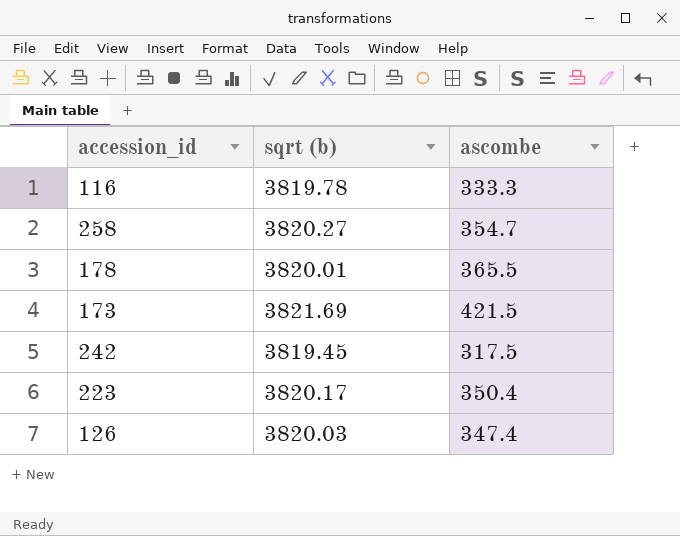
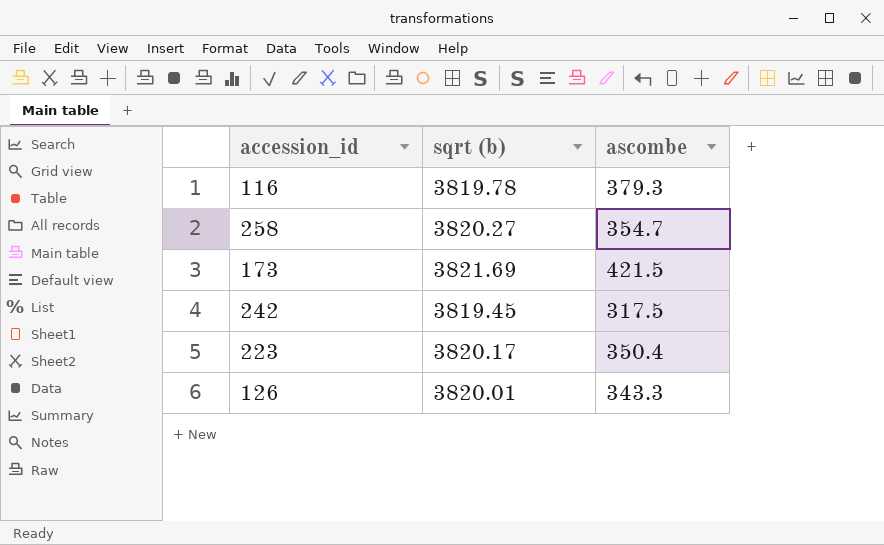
row 178: 3820.01 | 365.5 -> none
116 | ascombe: 333.3 -> 379.3
126 | sqrt (b): 3820.03 -> 3820.01
126 | ascombe: 347.4 -> 343.3

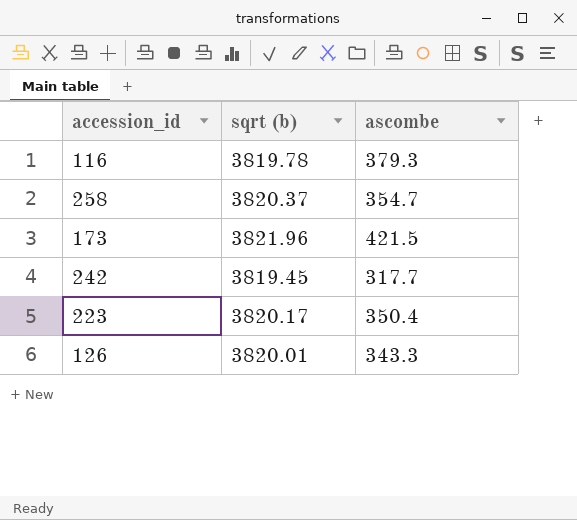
258 | sqrt (b): 3820.27 -> 3820.37
173 | sqrt (b): 3821.69 -> 3821.96
242 | ascombe: 317.5 -> 317.7

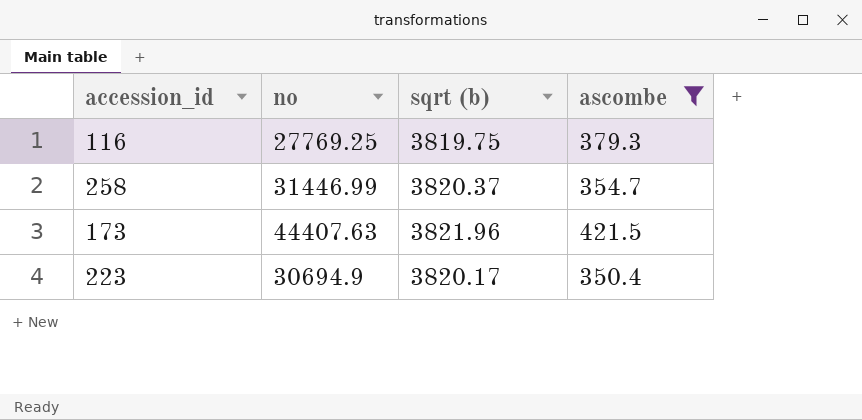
filter: none -> ascombe >= 350.4
column no | position: none -> 2
116 | sqrt (b): 3819.78 -> 3819.75

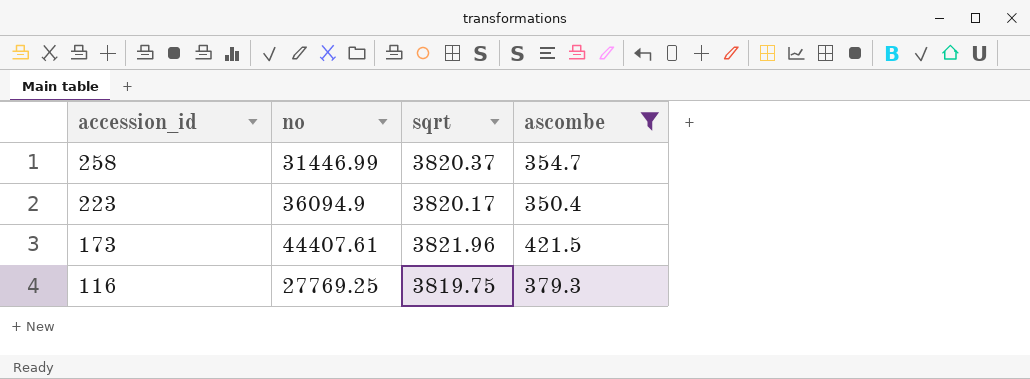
row order: none -> accession_id descending
column name: sqrt (b) -> sqrt
223 | no: 30694.9 -> 36094.9
173 | no: 44407.63 -> 44407.61

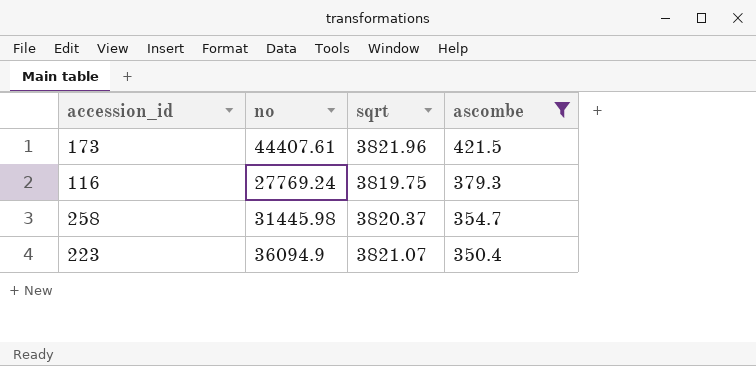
row order: accession_id descending -> ascombe descending
116 | no: 27769.25 -> 27769.24
258 | no: 31446.99 -> 31445.98
223 | sqrt: 3820.17 -> 3821.07

